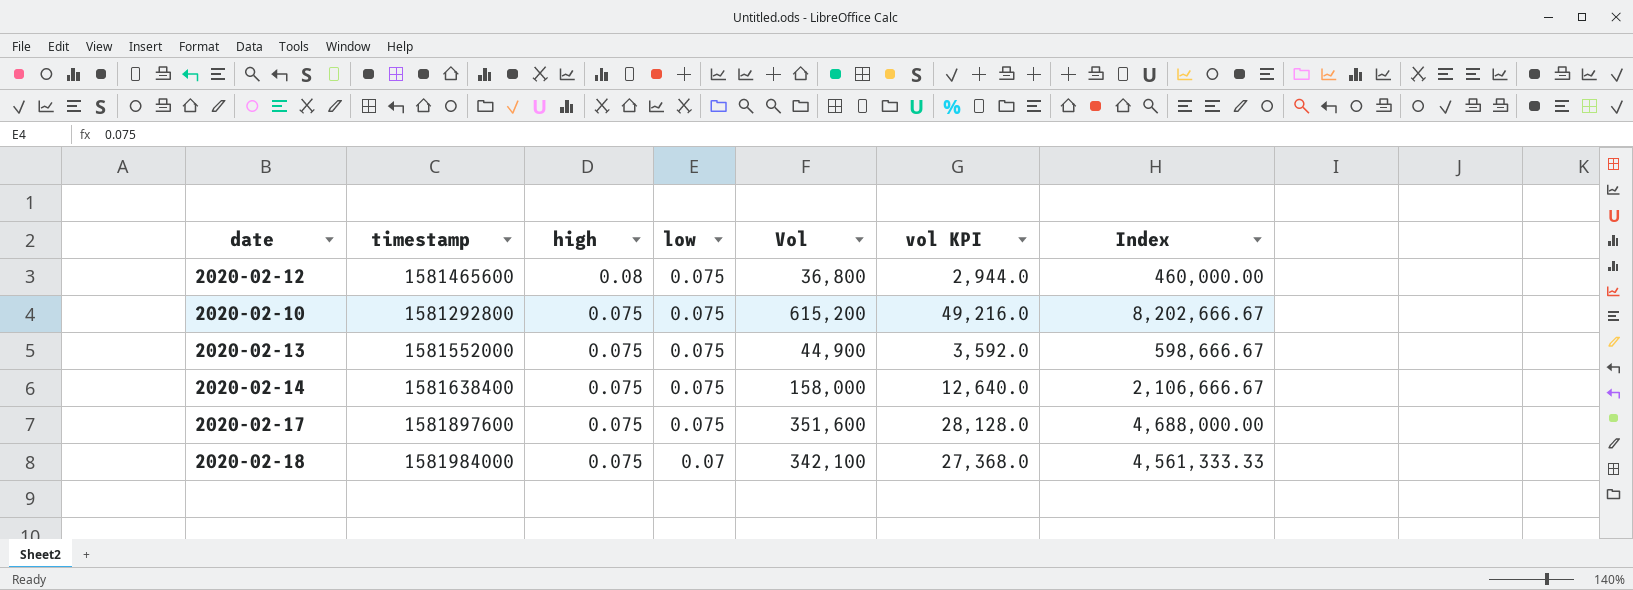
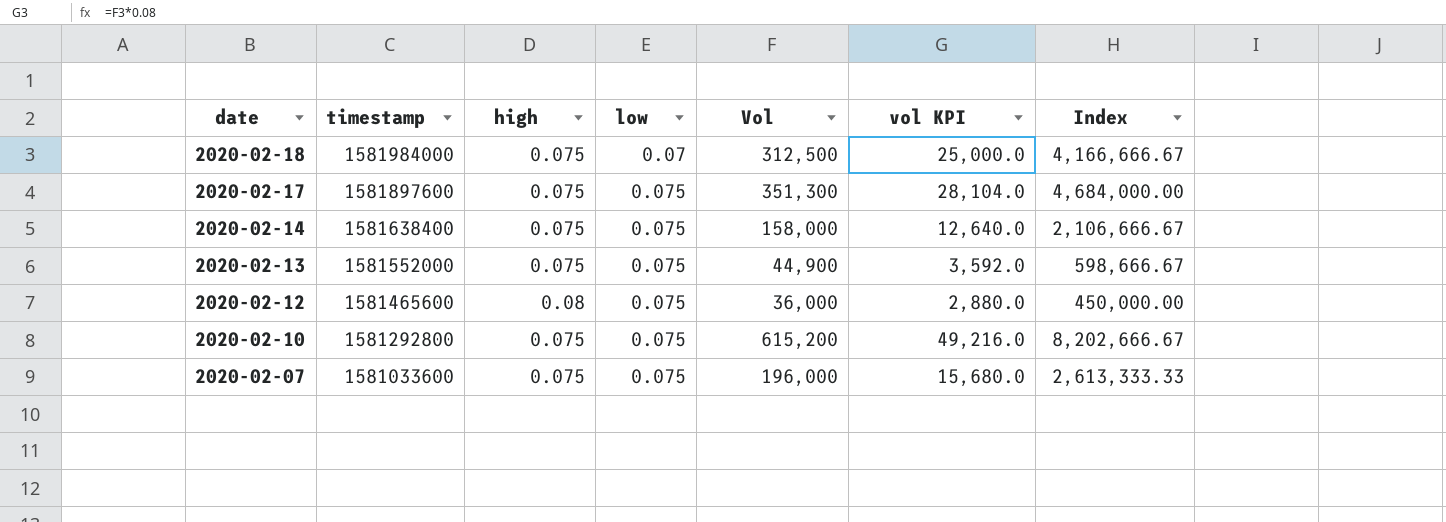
row order: high descending -> date descending
2020-02-18 | Vol: 342,100 -> 312,500
2020-02-18 | vol KPI: 27,368.0 -> 25,000.0
2020-02-18 | Index: 4,561,333.33 -> 4,166,666.67
2020-02-17 | Vol: 351,600 -> 351,300
2020-02-17 | vol KPI: 28,128.0 -> 28,104.0
2020-02-17 | Index: 4,688,000.00 -> 4,684,000.00
2020-02-12 | Vol: 36,800 -> 36,000
2020-02-12 | vol KPI: 2,944.0 -> 2,880.0
2020-02-12 | Index: 460,000.00 -> 450,000.00
row 2020-02-07: none -> 1581033600 | 0.075 | 0.075 | 196,000 | 15,680.0 | 2,613,333.33

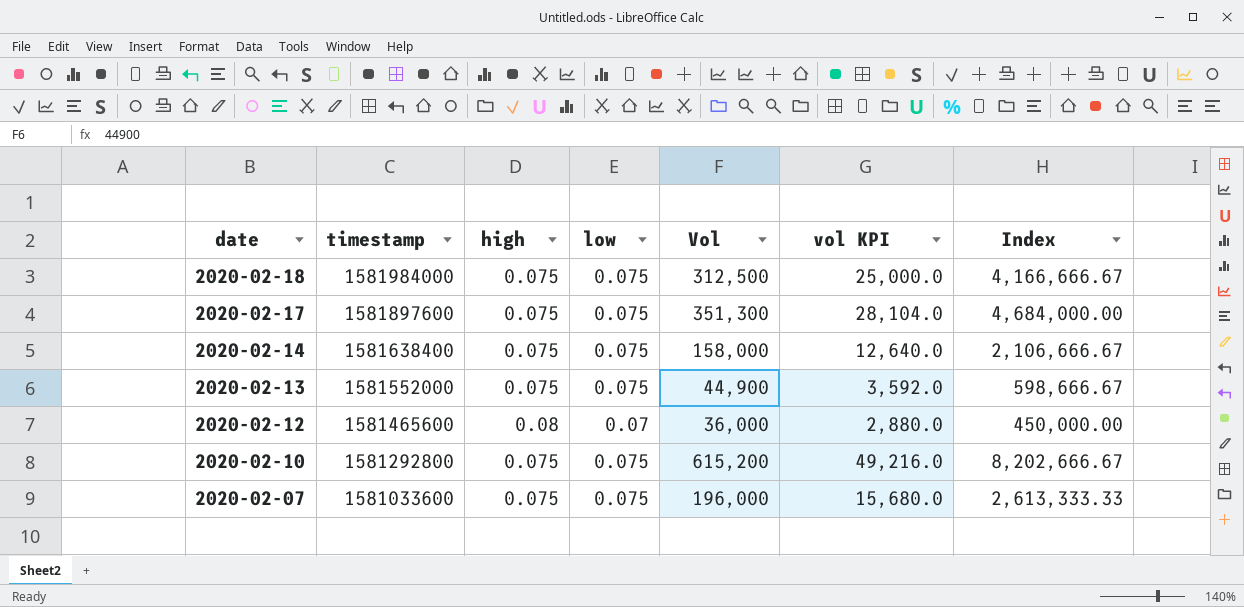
2020-02-18 | low: 0.07 -> 0.075
2020-02-12 | low: 0.075 -> 0.07

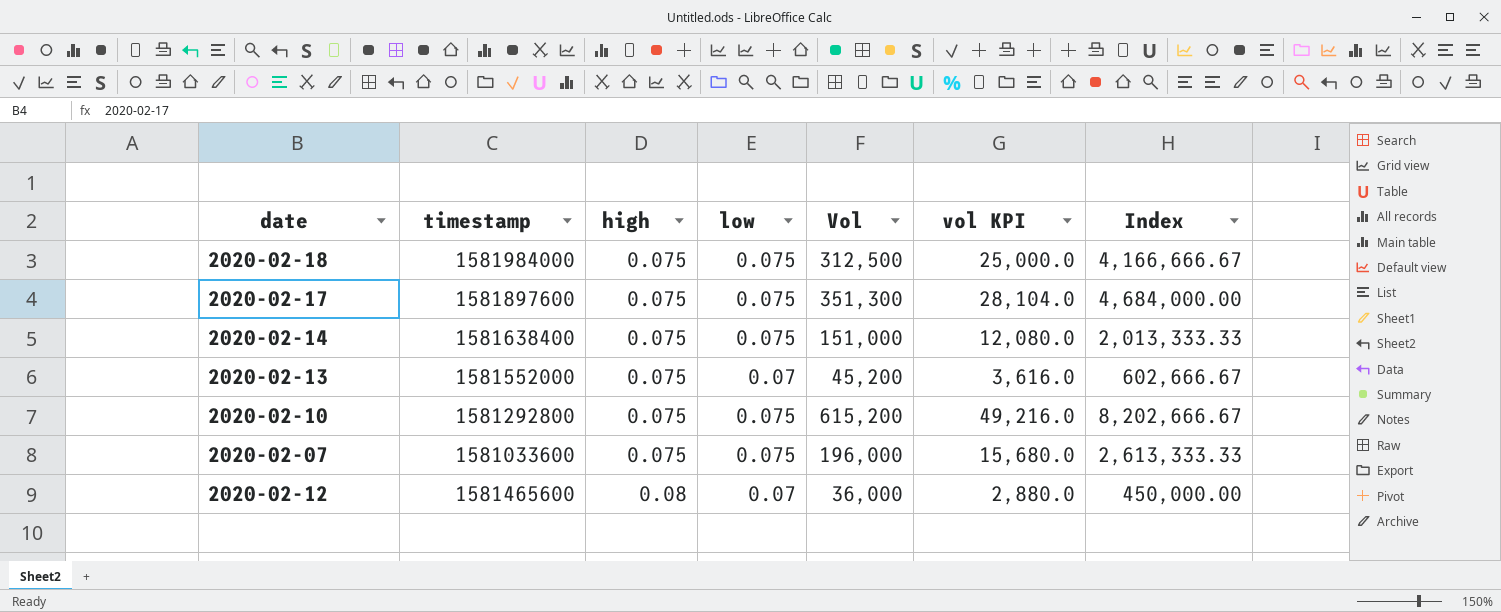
row order: date descending -> high ascending
2020-02-14 | Vol: 158,000 -> 151,000
2020-02-14 | vol KPI: 12,640.0 -> 12,080.0
2020-02-14 | Index: 2,106,666.67 -> 2,013,333.33
2020-02-13 | low: 0.075 -> 0.07
2020-02-13 | Vol: 44,900 -> 45,200
2020-02-13 | vol KPI: 3,592.0 -> 3,616.0
2020-02-13 | Index: 598,666.67 -> 602,666.67

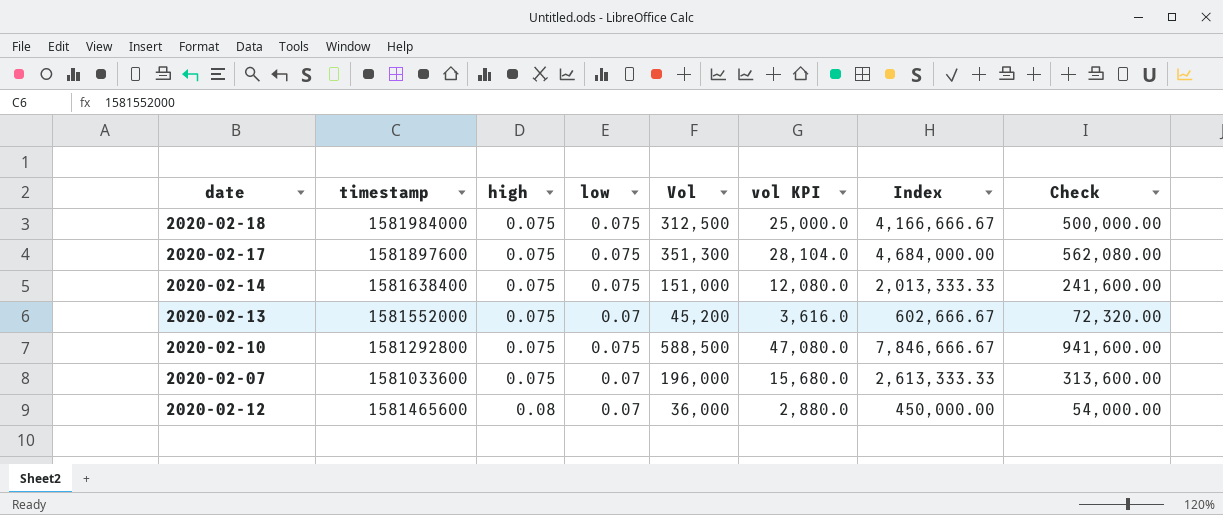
column Check | formula: none -> [Index] * 0.12
2020-02-10 | Vol: 615,200 -> 588,500
2020-02-10 | vol KPI: 49,216.0 -> 47,080.0
2020-02-10 | Index: 8,202,666.67 -> 7,846,666.67
2020-02-07 | low: 0.075 -> 0.07

